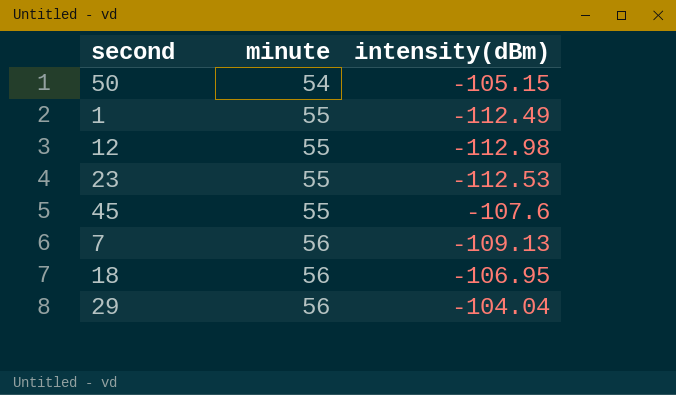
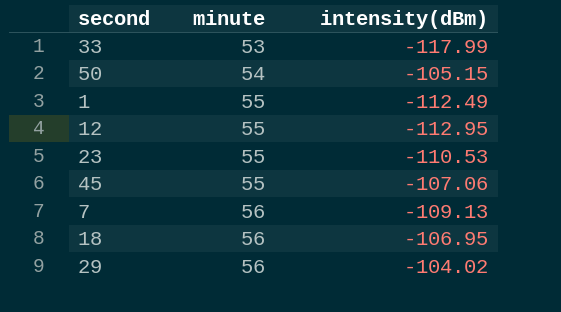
row 33: none -> 53 | -117.99
12 | intensity(dBm): -112.98 -> -112.95
23 | intensity(dBm): -112.53 -> -110.53
45 | intensity(dBm): -107.6 -> -107.06
29 | intensity(dBm): -104.04 -> -104.02

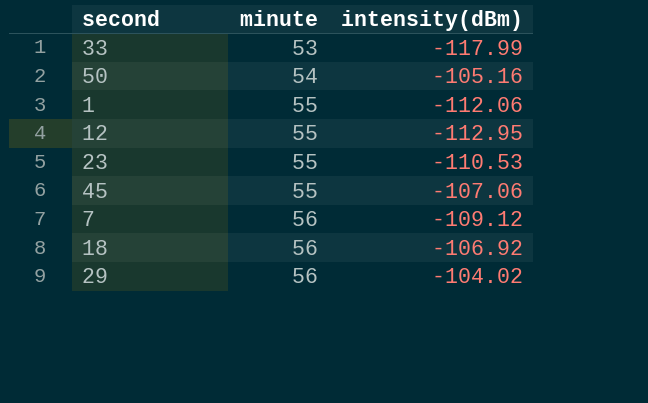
50 | intensity(dBm): -105.15 -> -105.16
1 | intensity(dBm): -112.49 -> -112.06
7 | intensity(dBm): -109.13 -> -109.12
18 | intensity(dBm): -106.95 -> -106.92

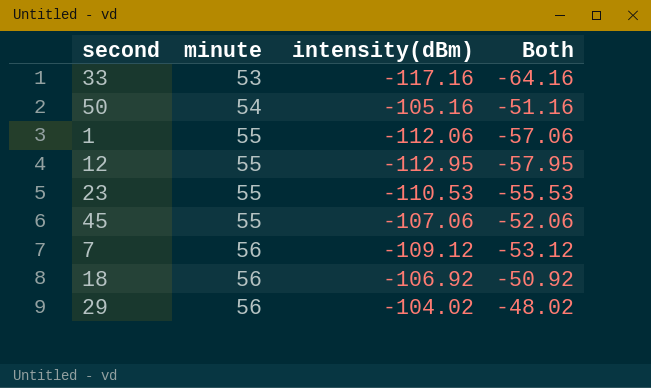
column Both | formula: none -> [minute] + [intensity(dBm)]
33 | intensity(dBm): -117.99 -> -117.16

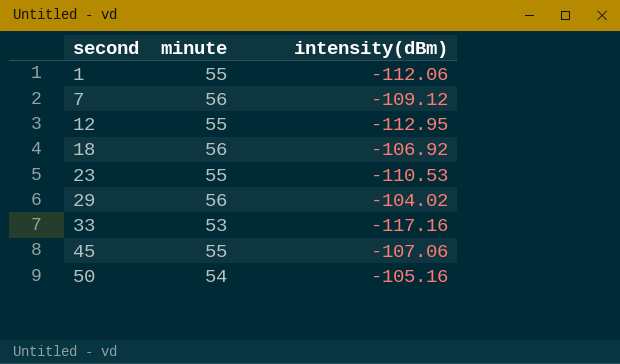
row order: minute ascending -> second ascending
column Both | formula: [minute] + [intensity(dBm)] -> none

